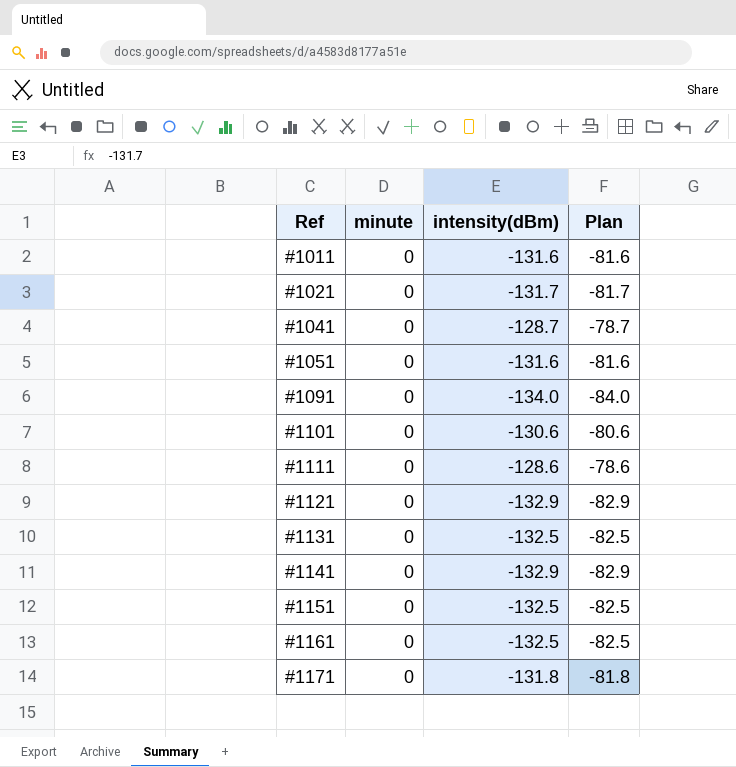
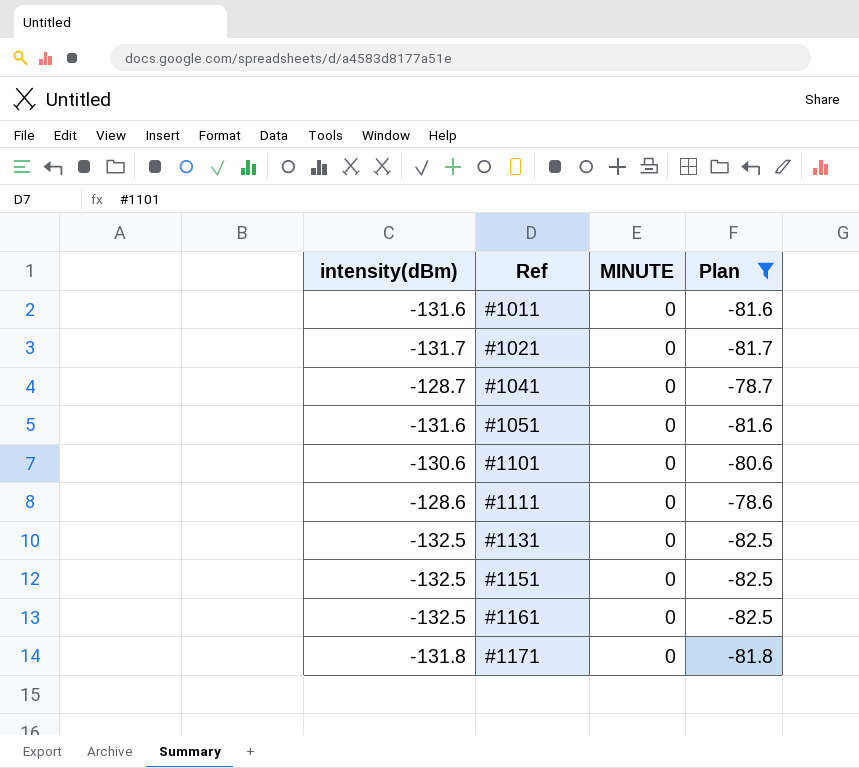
filter: none -> Plan >= -82.5
column intensity(dBm) | position: 3 -> 1
column name: minute -> MINUTE

